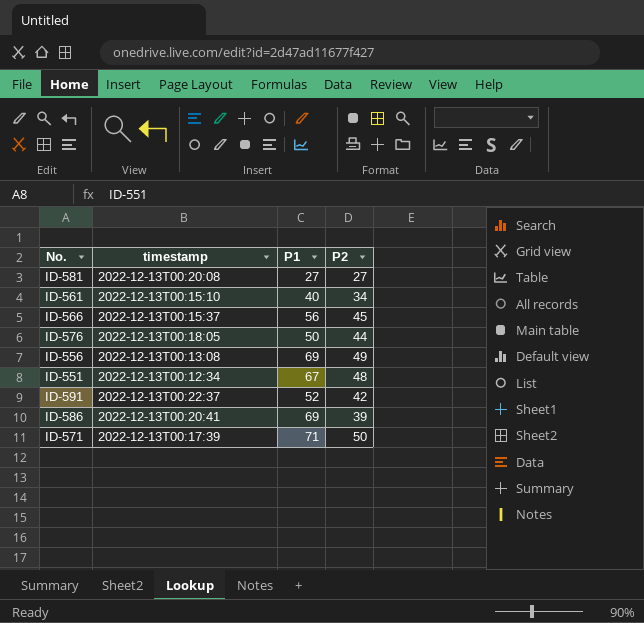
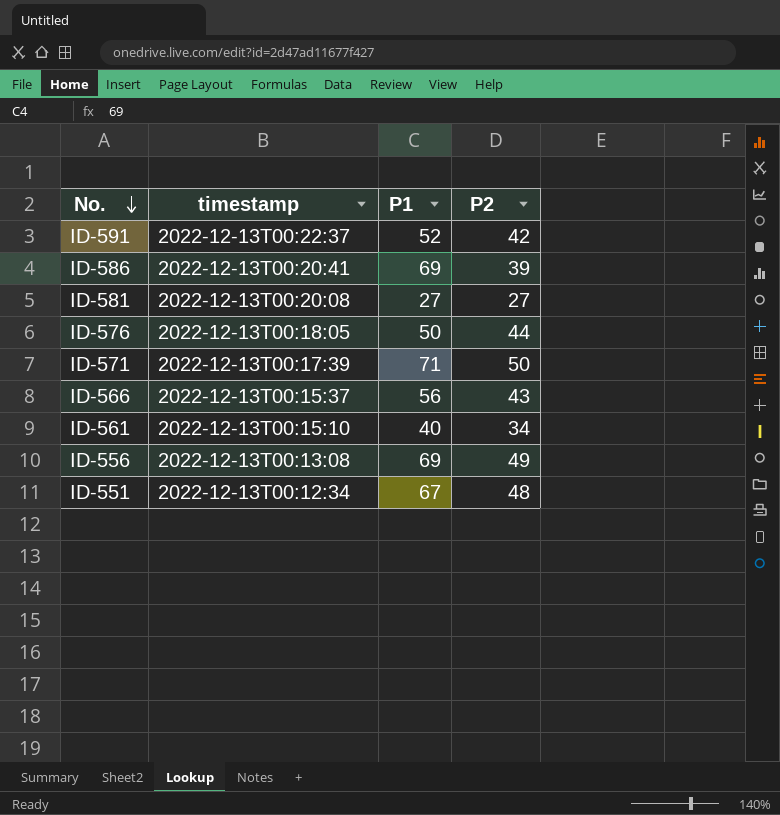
row order: none -> No. descending
ID-566 | P2: 45 -> 43

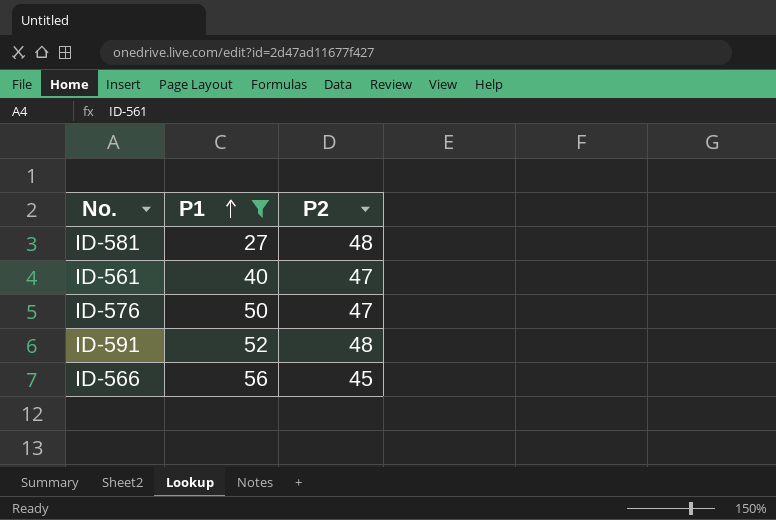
filter: none -> P1 <= 56
row order: No. descending -> P1 ascending
column timestamp | position: 2 -> none
ID-581 | P2: 27 -> 48
ID-561 | P2: 34 -> 47
ID-576 | P2: 44 -> 47
ID-591 | P2: 42 -> 48
ID-566 | P2: 43 -> 45

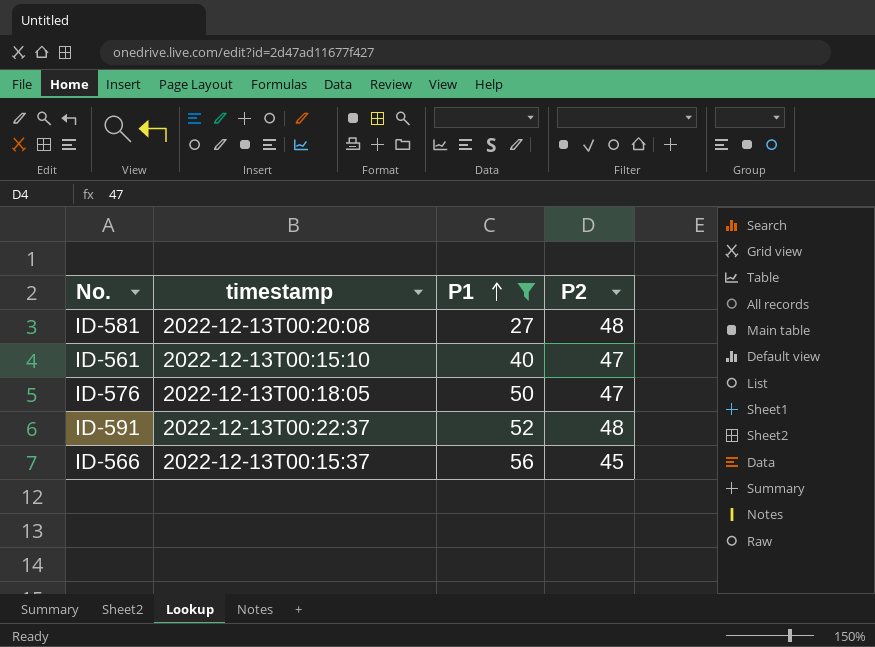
column timestamp | position: none -> 2

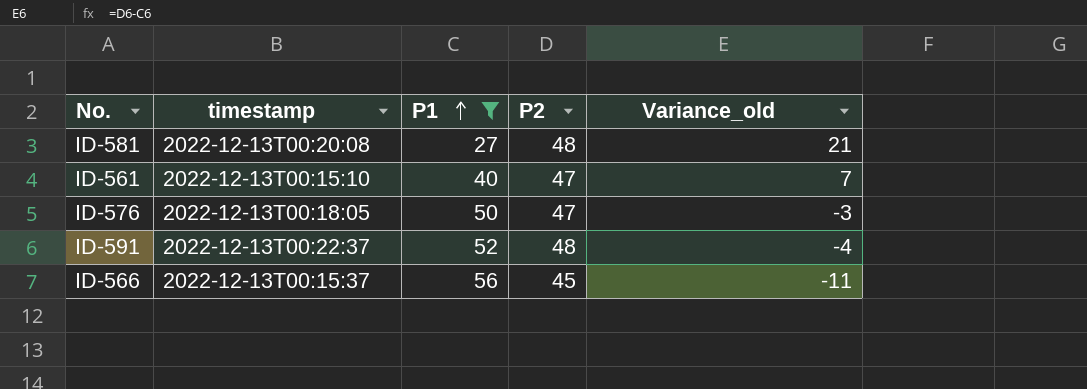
column Variance_old | formula: none -> [P2] - [P1]

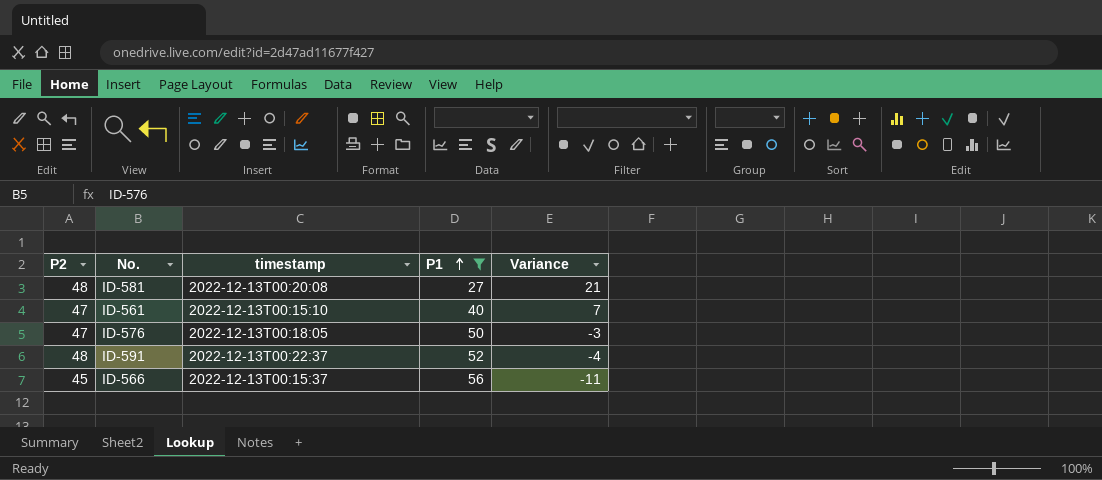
column P2 | position: 4 -> 1
column name: Variance_old -> Variance

